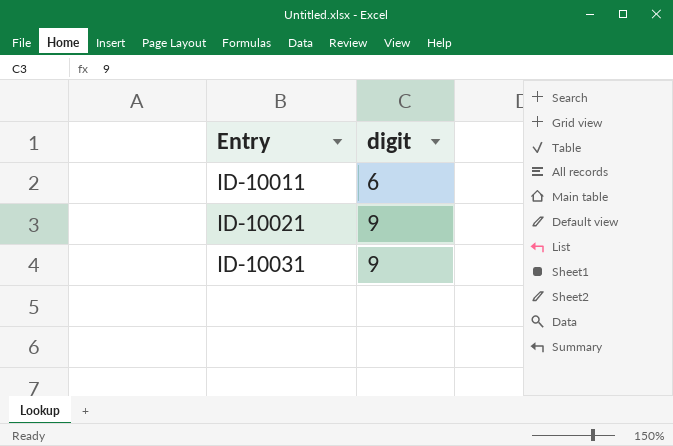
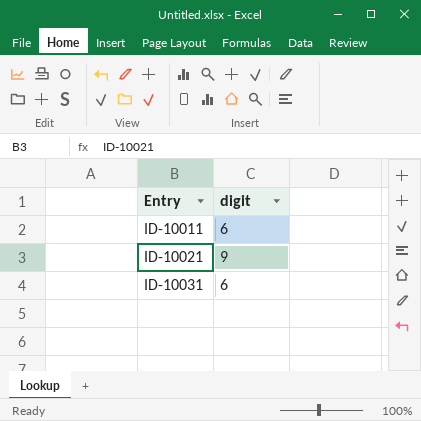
ID-10031 | digit: 9 -> 6

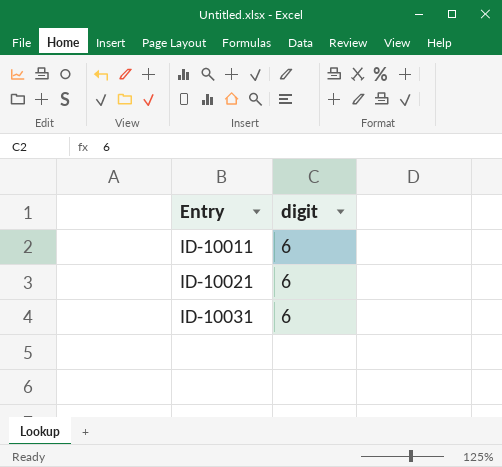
ID-10021 | digit: 9 -> 6

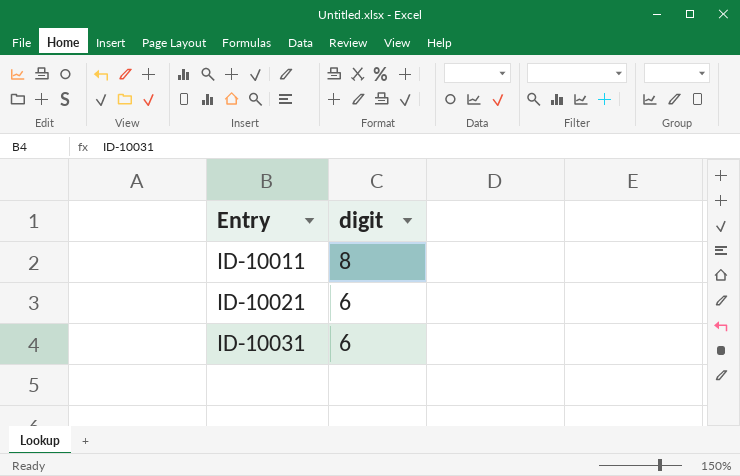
ID-10011 | digit: 6 -> 8

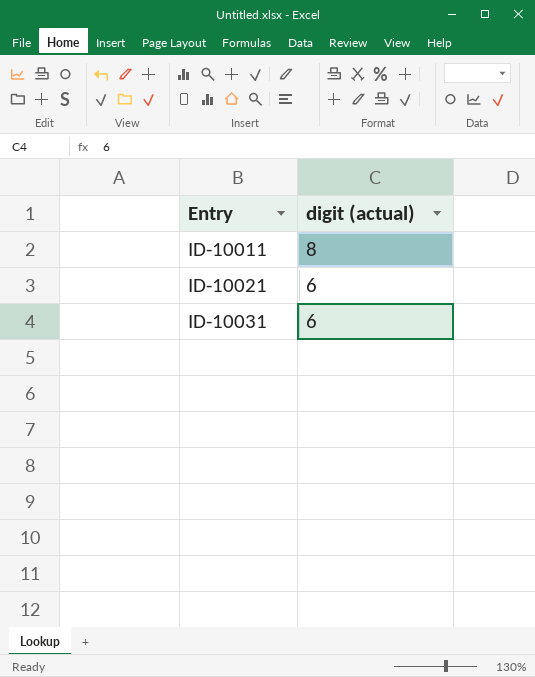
column name: digit -> digit (actual)

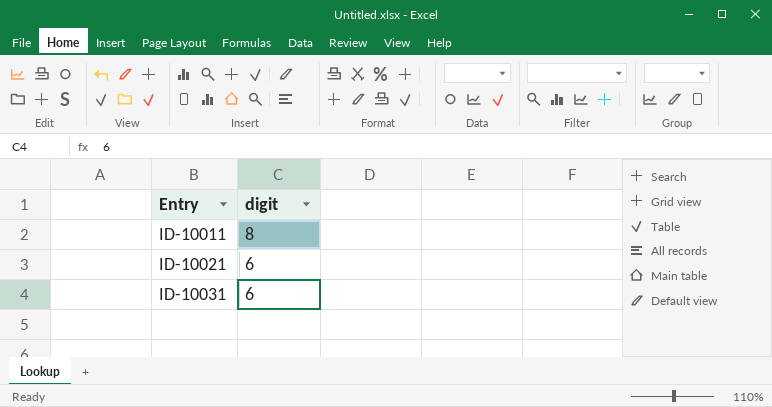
column name: digit (actual) -> digit

